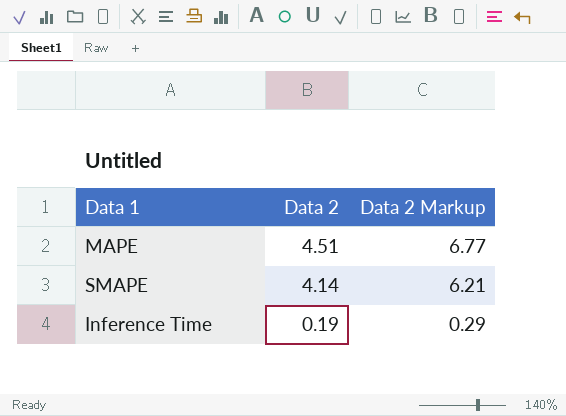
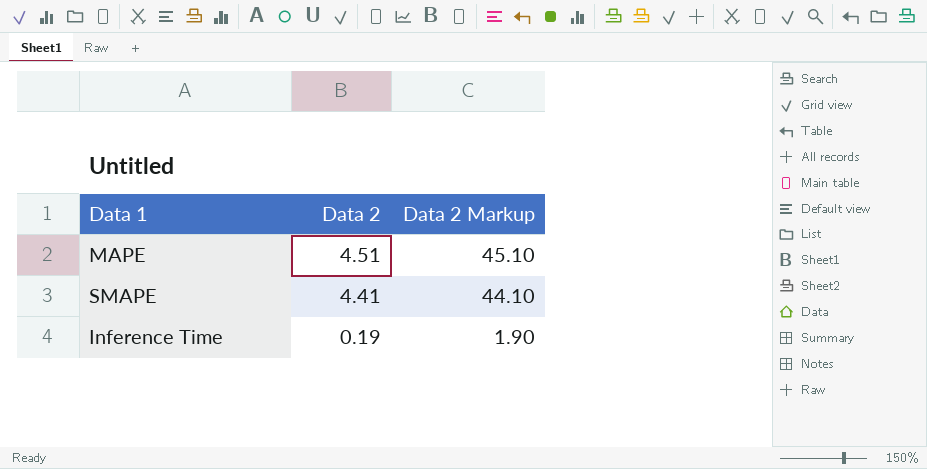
column Data 2 Markup | formula: [Data 2] * 1.5 -> [Data 2] * 10
SMAPE | Data 2: 4.14 -> 4.41

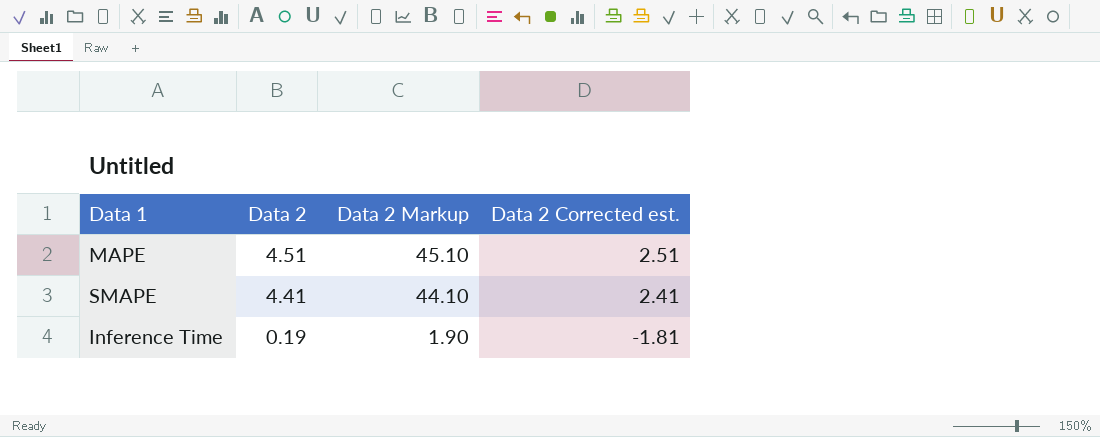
column Data 2 Corrected est. | formula: none -> [Data 2] - 2

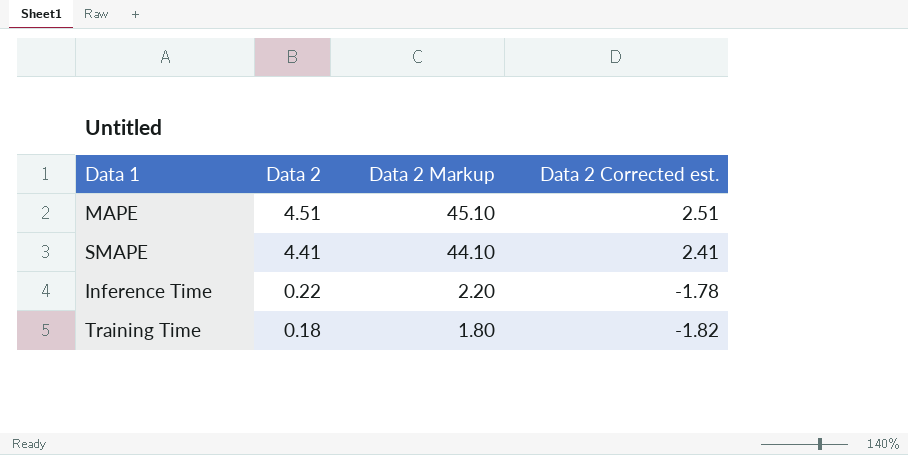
Inference Time | Data 2: 0.19 -> 0.22
Inference Time | Data 2 Markup: 1.90 -> 2.20
Inference Time | Data 2 Corrected est.: -1.81 -> -1.78
row Training Time: none -> 0.18 | 1.80 | -1.82

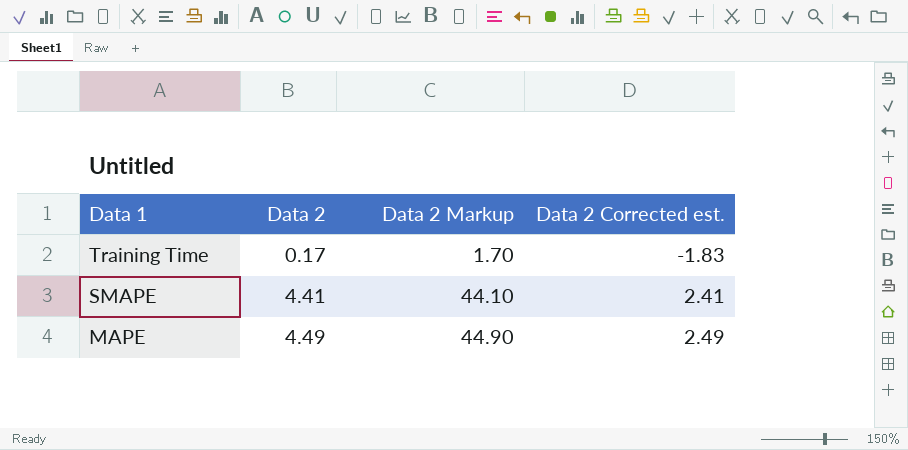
row order: Data 2 descending -> Data 1 descending
row Inference Time: 0.22 | 2.20 | -1.78 -> none
Training Time | Data 2: 0.18 -> 0.17
Training Time | Data 2 Markup: 1.80 -> 1.70
Training Time | Data 2 Corrected est.: -1.82 -> -1.83
MAPE | Data 2: 4.51 -> 4.49
MAPE | Data 2 Markup: 45.10 -> 44.90
MAPE | Data 2 Corrected est.: 2.51 -> 2.49

